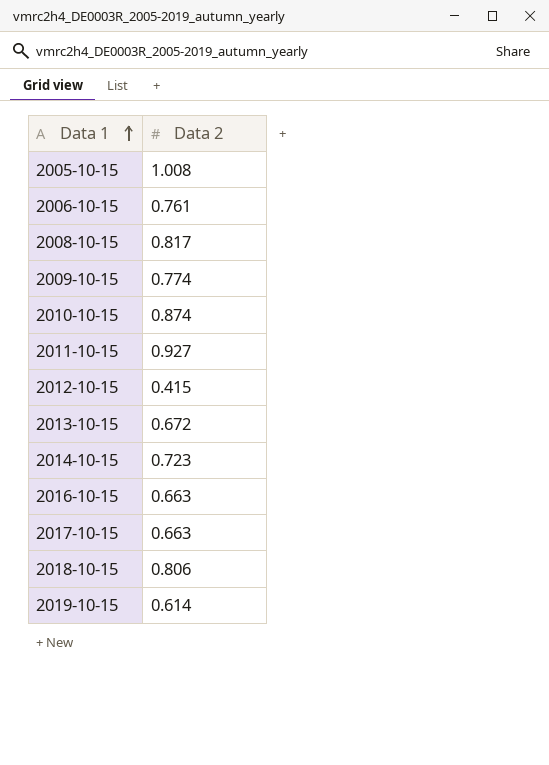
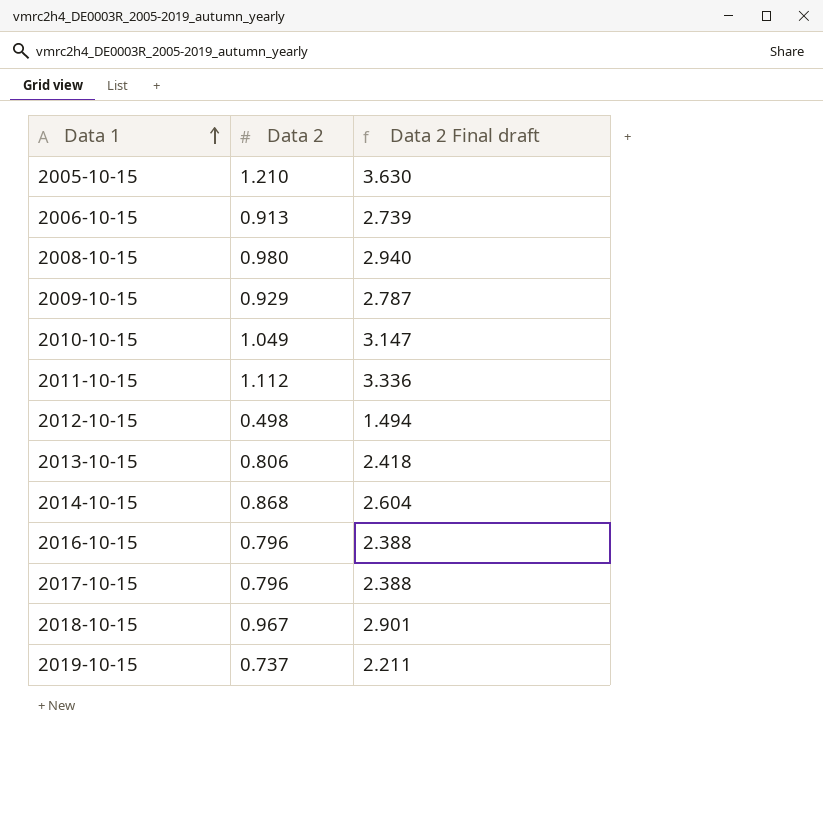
column Data 2 Final draft | formula: none -> [Data 2] * 3
2005-10-15 | Data 2: 1.008 -> 1.210
2006-10-15 | Data 2: 0.761 -> 0.913
2008-10-15 | Data 2: 0.817 -> 0.980
2009-10-15 | Data 2: 0.774 -> 0.929
2010-10-15 | Data 2: 0.874 -> 1.049
2011-10-15 | Data 2: 0.927 -> 1.112
2012-10-15 | Data 2: 0.415 -> 0.498
2013-10-15 | Data 2: 0.672 -> 0.806
2014-10-15 | Data 2: 0.723 -> 0.868
2016-10-15 | Data 2: 0.663 -> 0.796
2017-10-15 | Data 2: 0.663 -> 0.796
2018-10-15 | Data 2: 0.806 -> 0.967
2019-10-15 | Data 2: 0.614 -> 0.737

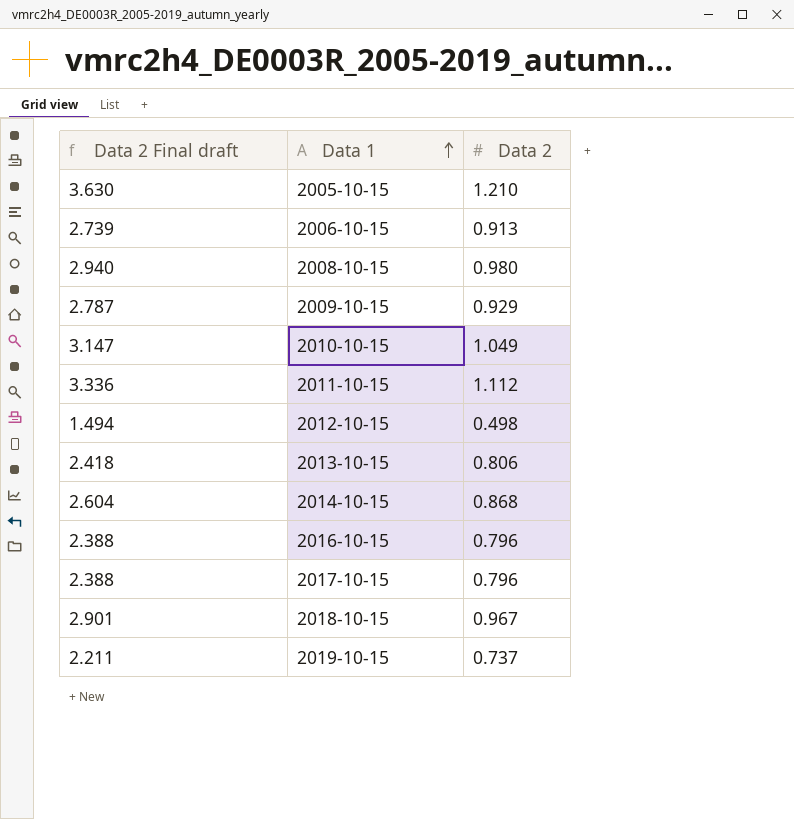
column Data 2 Final draft | position: 3 -> 1

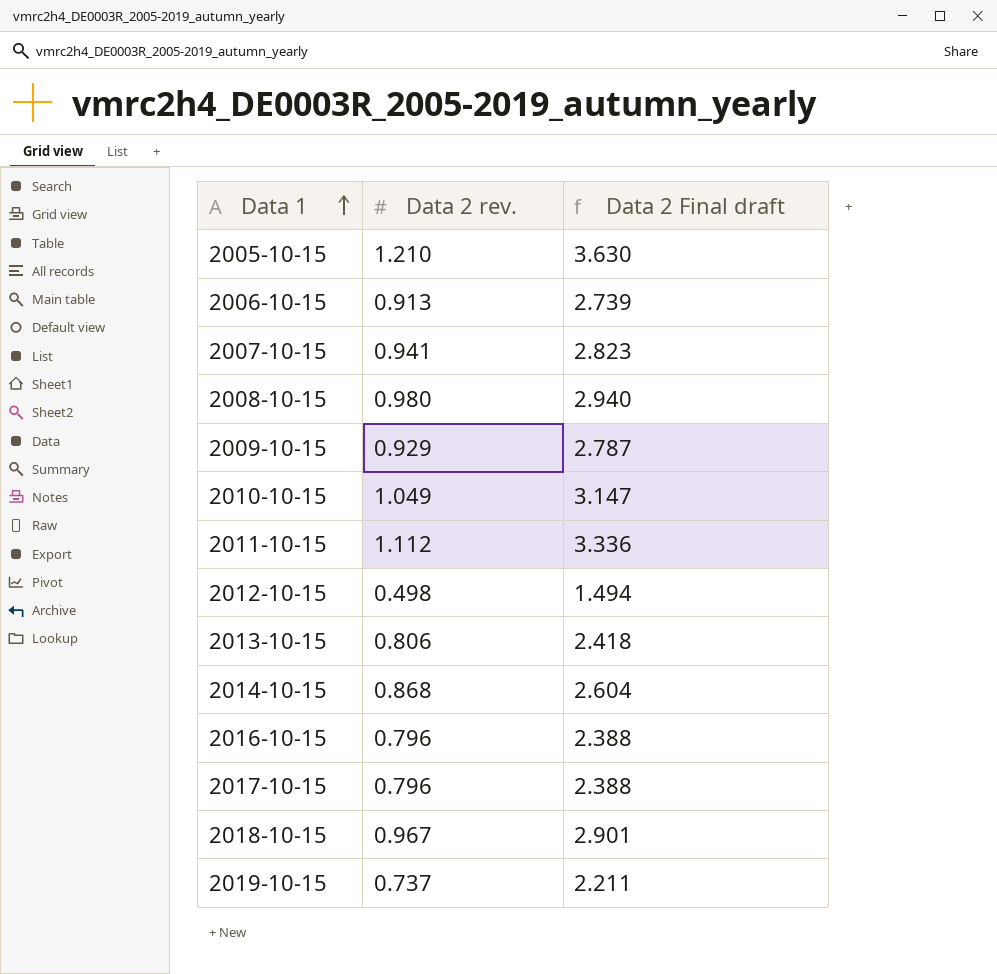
column name: Data 2 -> Data 2 rev.
column Data 2 Final draft | position: 1 -> 3
row 2007-10-15: none -> 0.941 | 2.823

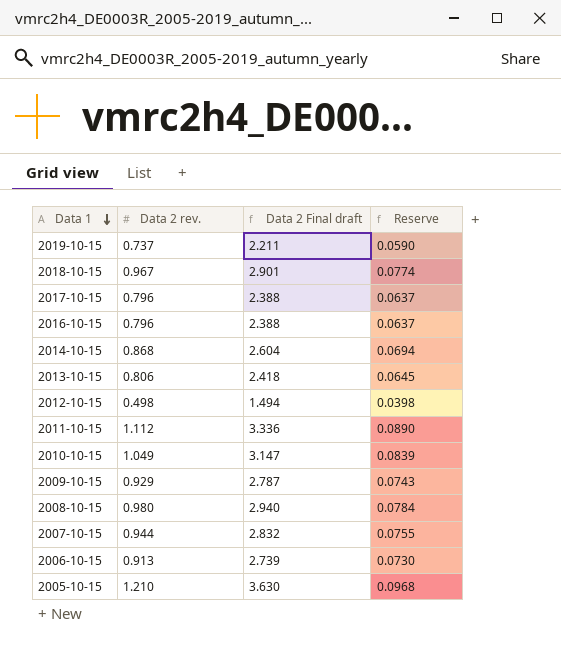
row order: Data 1 ascending -> Data 1 descending
column Reserve | formula: none -> [Data 2 rev.] * 0.08
2007-10-15 | Data 2 rev.: 0.941 -> 0.944
2007-10-15 | Data 2 Final draft: 2.823 -> 2.832

